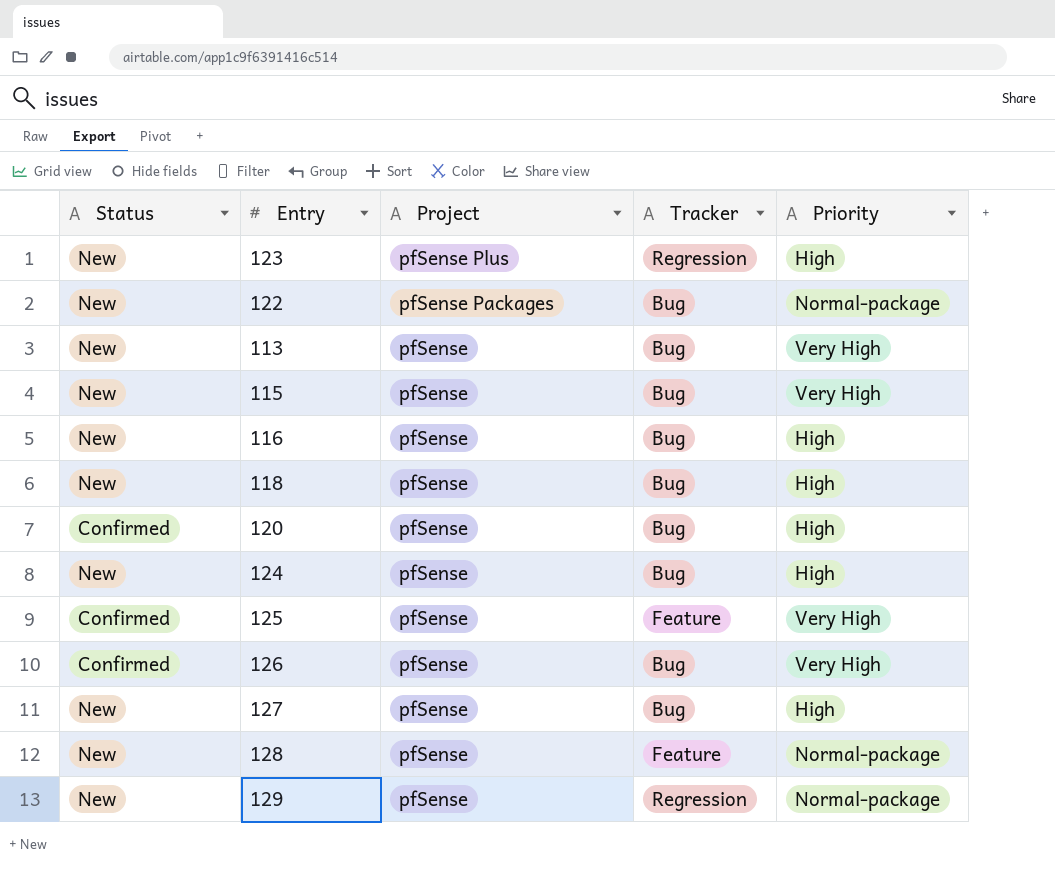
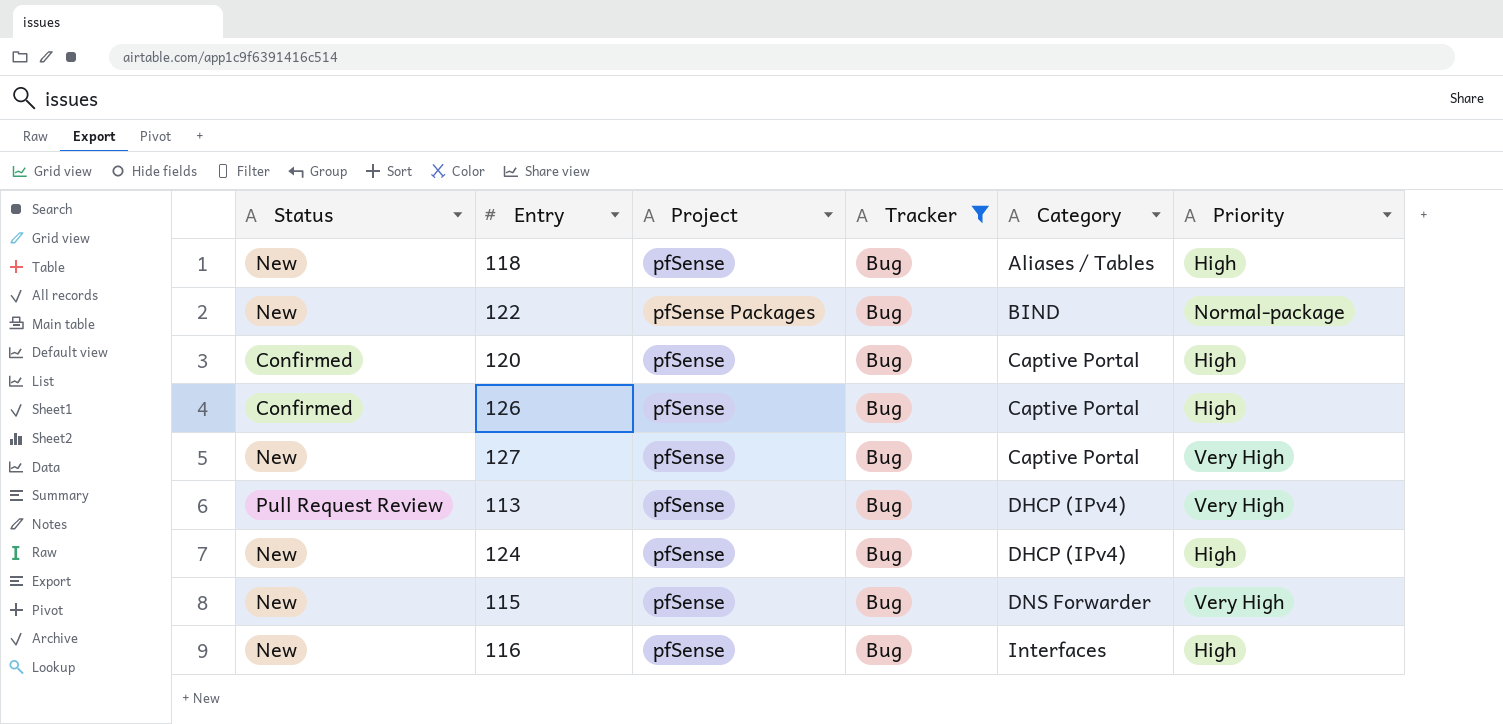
filter: none -> Tracker = Bug
row order: Project descending -> Category ascending
column Category | position: none -> 5
126 | Priority: Very High -> High
127 | Priority: High -> Very High
113 | Status: New -> Pull Request Review

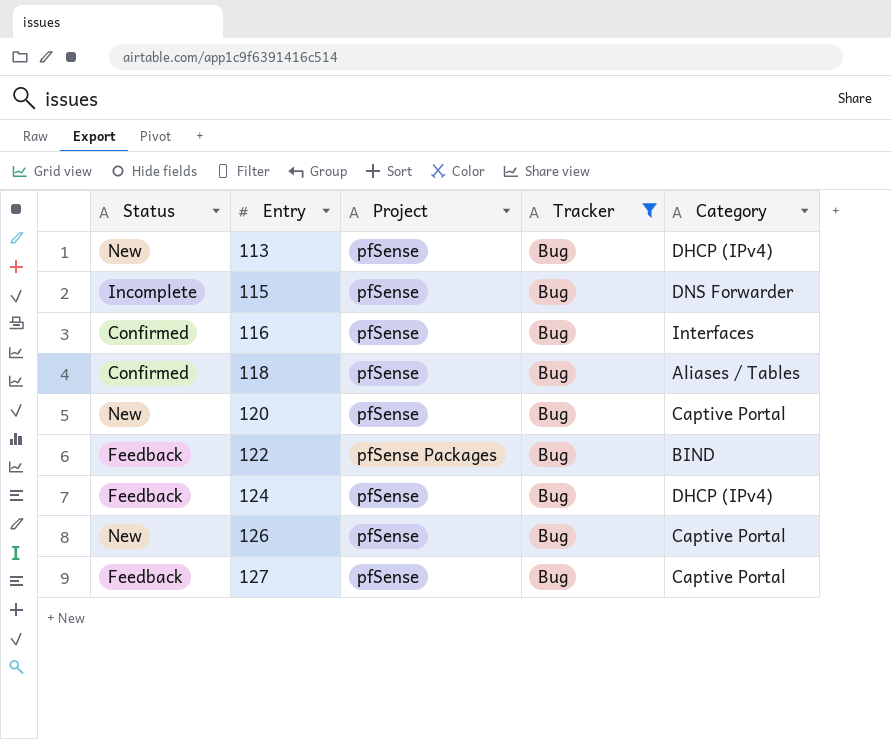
row order: Category ascending -> Entry ascending
column Priority | position: 6 -> none
113 | Status: Pull Request Review -> New
115 | Status: New -> Incomplete
116 | Status: New -> Confirmed
118 | Status: New -> Confirmed
120 | Status: Confirmed -> New
122 | Status: New -> Feedback
124 | Status: New -> Feedback
126 | Status: Confirmed -> New
127 | Status: New -> Feedback

